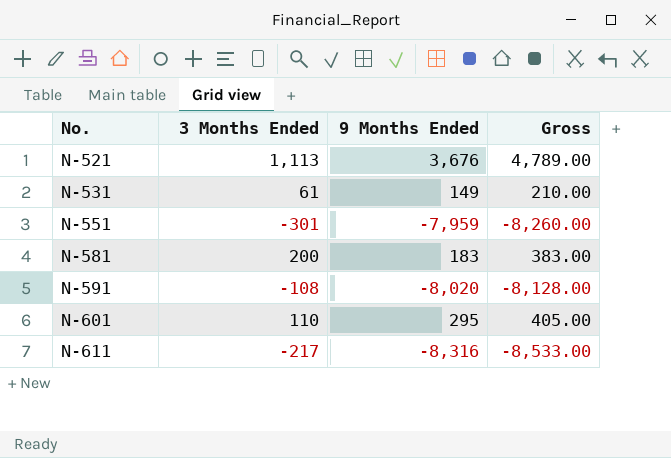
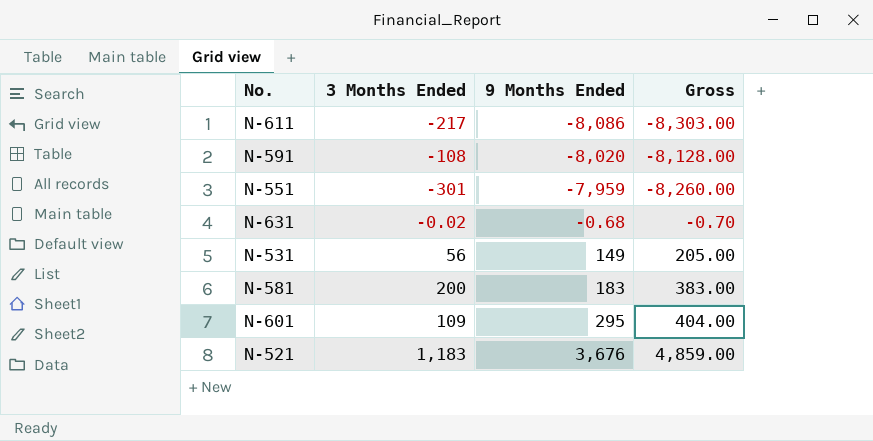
row order: No. ascending -> 9 Months Ended ascending
N-611 | 9 Months Ended: -8,316 -> -8,086
N-611 | Gross: -8,533.00 -> -8,303.00
row N-631: none -> -0.02 | -0.68 | -0.70
N-531 | 3 Months Ended: 61 -> 56
N-531 | Gross: 210.00 -> 205.00
N-601 | 3 Months Ended: 110 -> 109
N-601 | Gross: 405.00 -> 404.00
N-521 | 3 Months Ended: 1,113 -> 1,183
N-521 | Gross: 4,789.00 -> 4,859.00

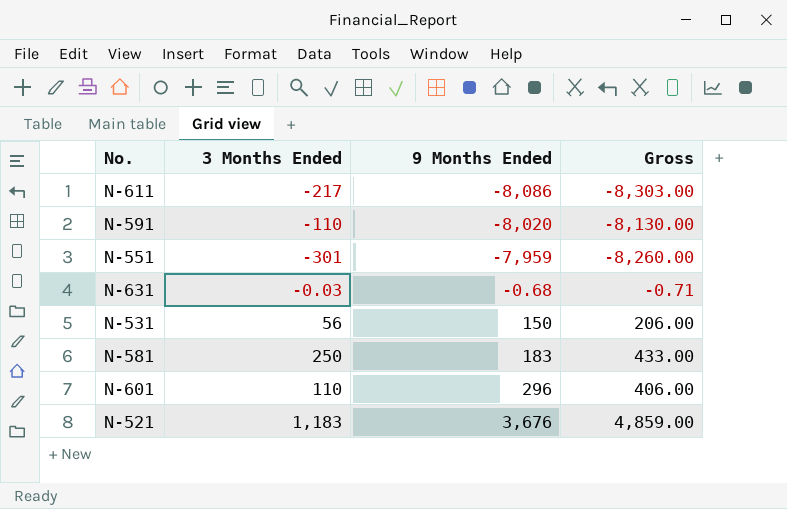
N-591 | 3 Months Ended: -108 -> -110
N-591 | Gross: -8,128.00 -> -8,130.00
N-631 | 3 Months Ended: -0.02 -> -0.03
N-631 | Gross: -0.70 -> -0.71
N-531 | 9 Months Ended: 149 -> 150
N-531 | Gross: 205.00 -> 206.00
N-581 | 3 Months Ended: 200 -> 250
N-581 | Gross: 383.00 -> 433.00
N-601 | 3 Months Ended: 109 -> 110
N-601 | 9 Months Ended: 295 -> 296
N-601 | Gross: 404.00 -> 406.00

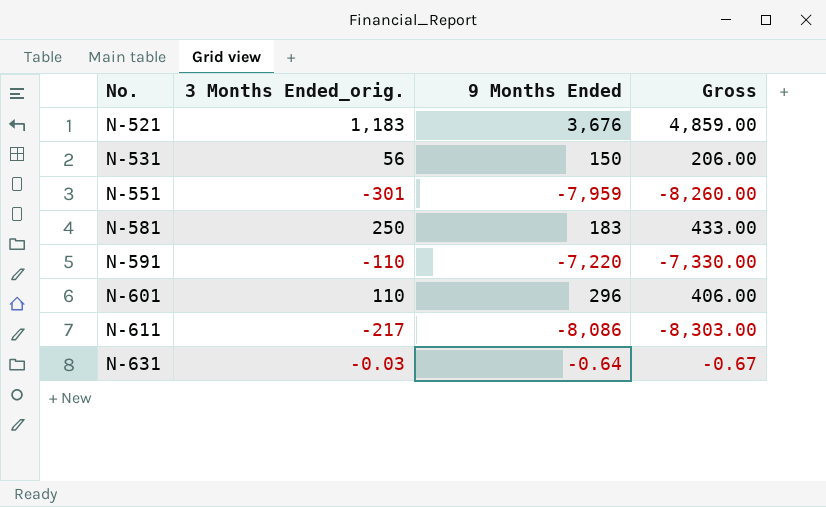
row order: 9 Months Ended ascending -> No. ascending
column name: 3 Months Ended -> 3 Months Ended_orig.
N-591 | 9 Months Ended: -8,020 -> -7,220
N-591 | Gross: -8,130.00 -> -7,330.00
N-631 | 9 Months Ended: -0.68 -> -0.64
N-631 | Gross: -0.71 -> -0.67

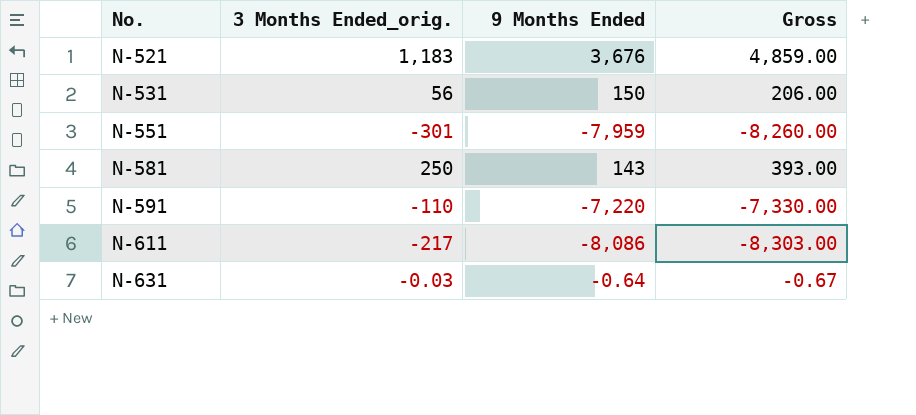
row N-601: 110 | 296 | 406.00 -> none
N-581 | 9 Months Ended: 183 -> 143
N-581 | Gross: 433.00 -> 393.00

